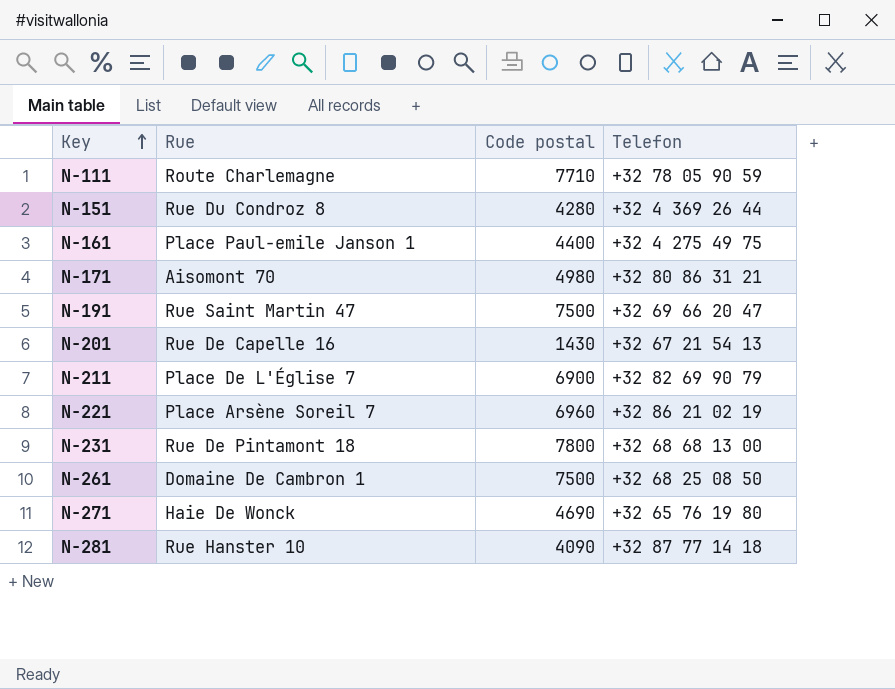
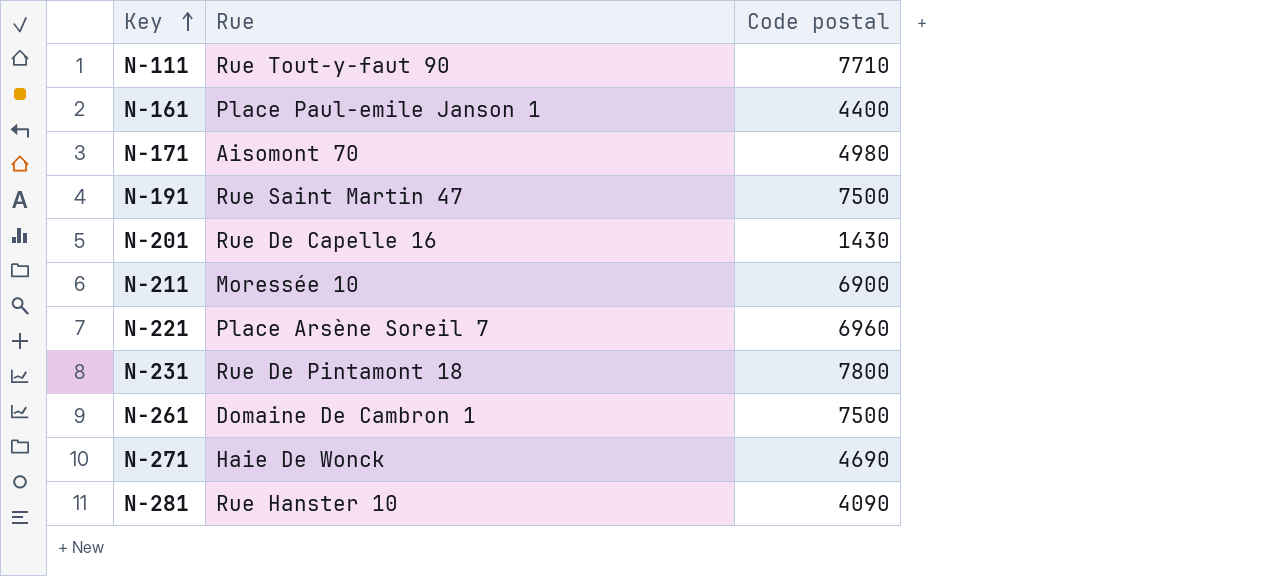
column Telefon | position: 4 -> none
row N-151: Rue Du Condroz 8 | 4280 | +32 4 369 26 44 -> none
N-111 | Rue: Route Charlemagne -> Rue Tout-y-faut 90
N-211 | Rue: Place De L'Église 7 -> Moressée 10

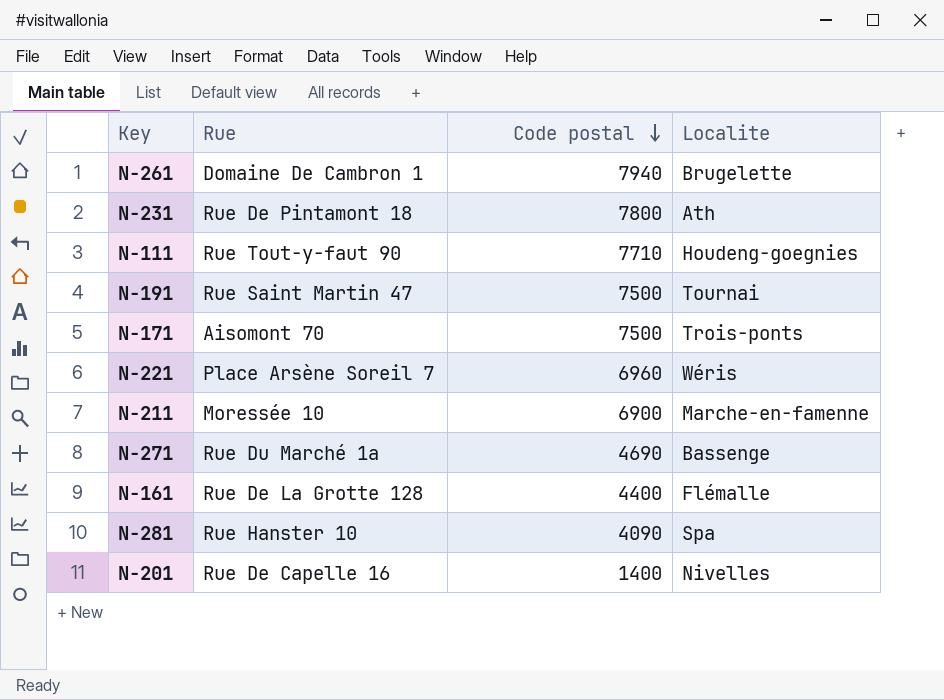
row order: Key ascending -> Code postal descending
column Localite | position: none -> 4
N-261 | Code postal: 7500 -> 7940
N-171 | Code postal: 4980 -> 7500
N-271 | Rue: Haie De Wonck -> Rue Du Marché 1a
N-161 | Rue: Place Paul-emile Janson 1 -> Rue De La Grotte 128
N-201 | Code postal: 1430 -> 1400

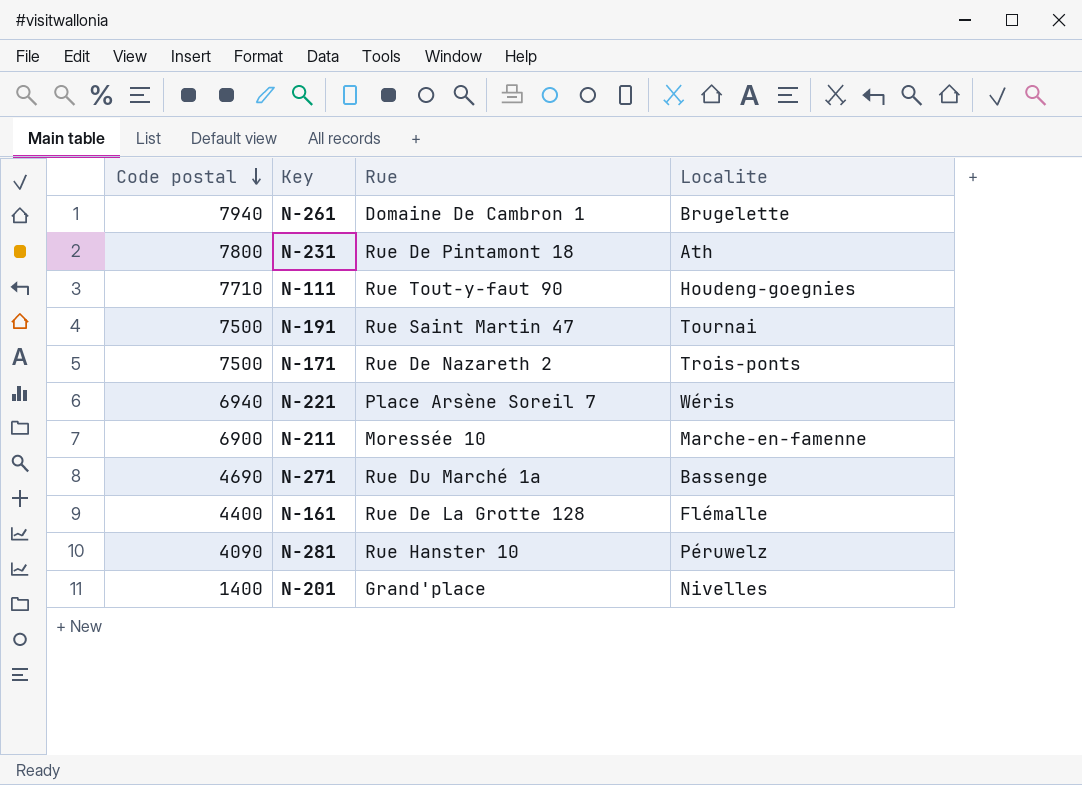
column Code postal | position: 3 -> 1
N-171 | Rue: Aisomont 70 -> Rue De Nazareth 2
N-221 | Code postal: 6960 -> 6940
N-281 | Localite: Spa -> Péruwelz
N-201 | Rue: Rue De Capelle 16 -> Grand'place

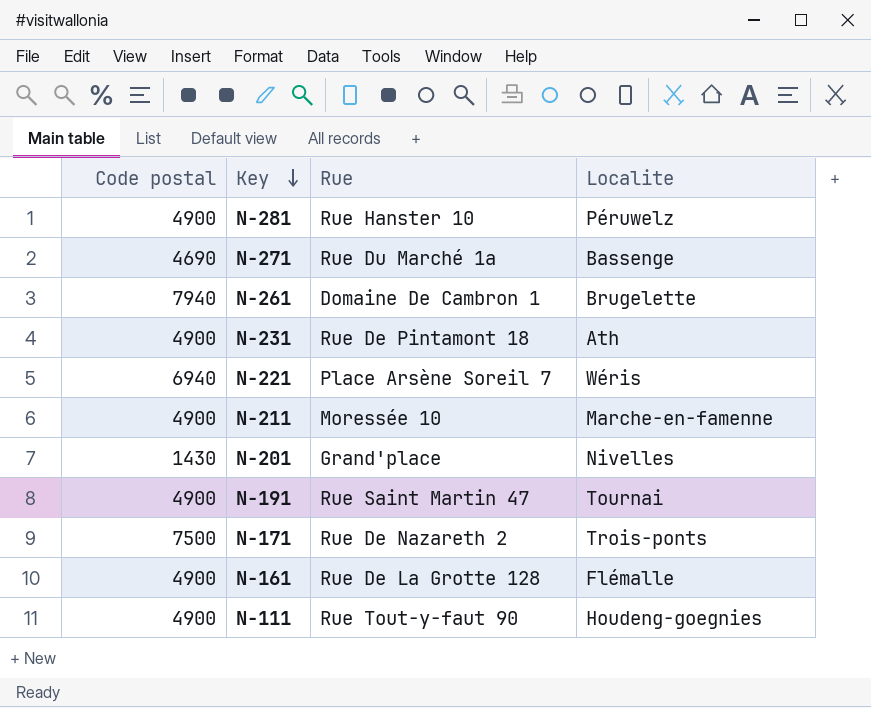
row order: Code postal descending -> Key descending
N-281 | Code postal: 4090 -> 4900
N-231 | Code postal: 7800 -> 4900
N-211 | Code postal: 6900 -> 4900
N-201 | Code postal: 1400 -> 1430
N-191 | Code postal: 7500 -> 4900
N-161 | Code postal: 4400 -> 4900
N-111 | Code postal: 7710 -> 4900

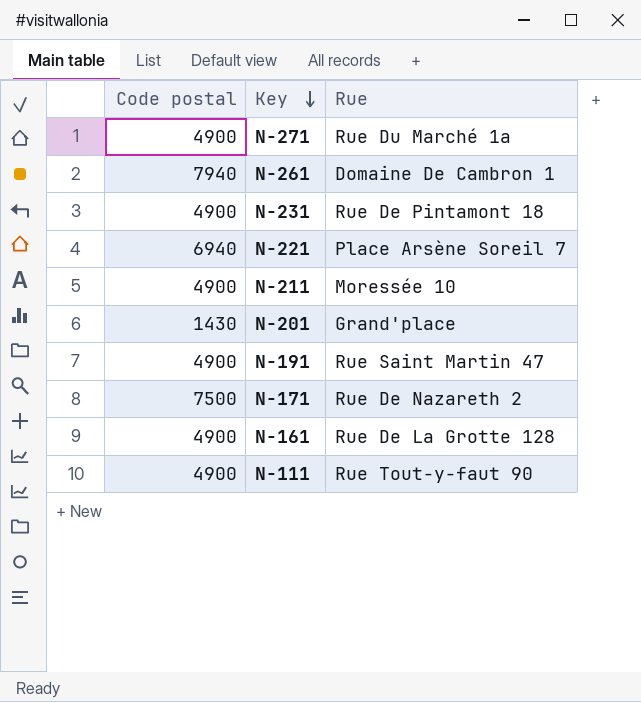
column Localite | position: 4 -> none
row N-281: 4900 | Rue Hanster 10 | Péruwelz -> none
N-271 | Code postal: 4690 -> 4900

